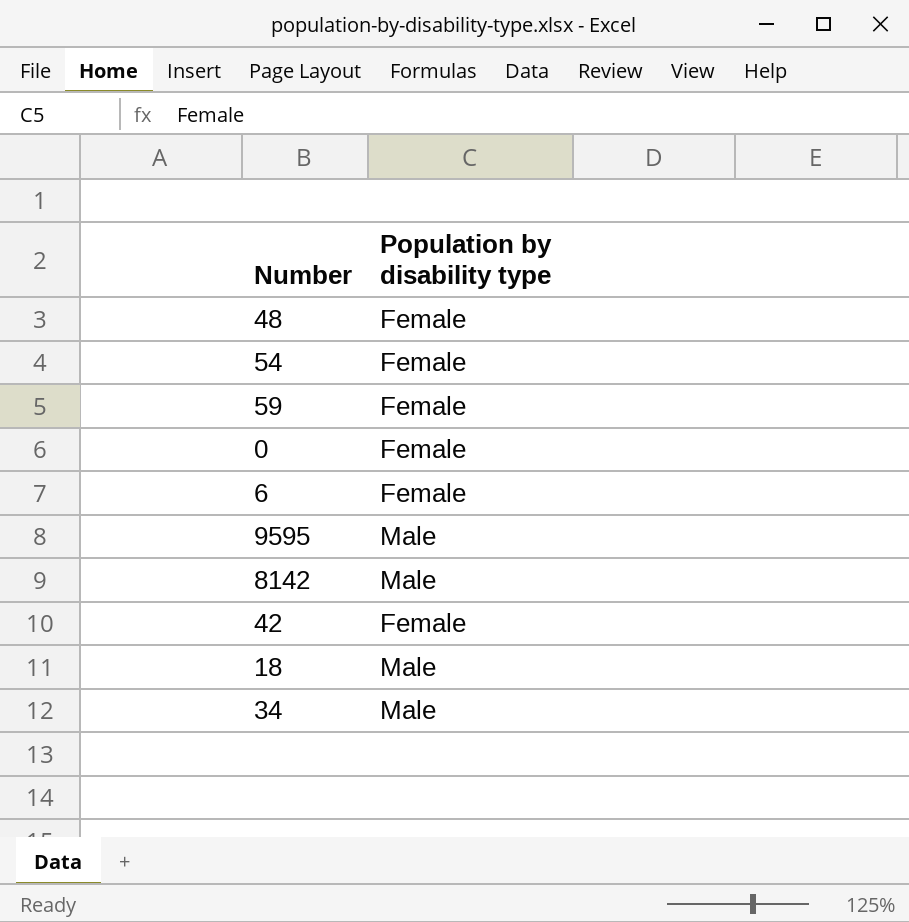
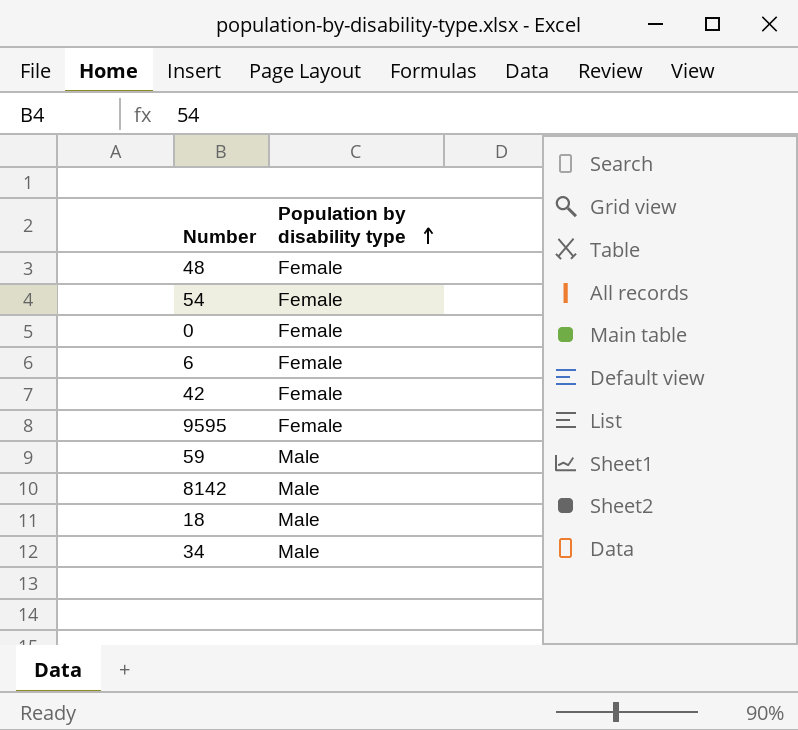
row order: none -> Population by disability type ascending
9595 | Population by disability type: Male -> Female
59 | Population by disability type: Female -> Male

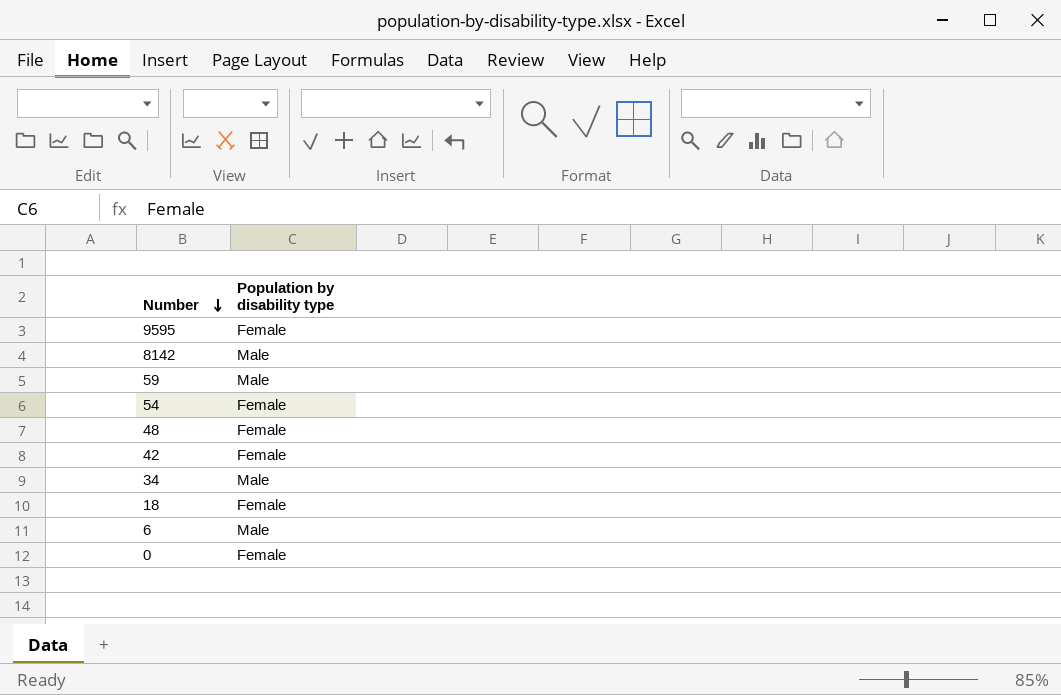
row order: Population by disability type ascending -> Number descending
18 | Population by disability type: Male -> Female
6 | Population by disability type: Female -> Male

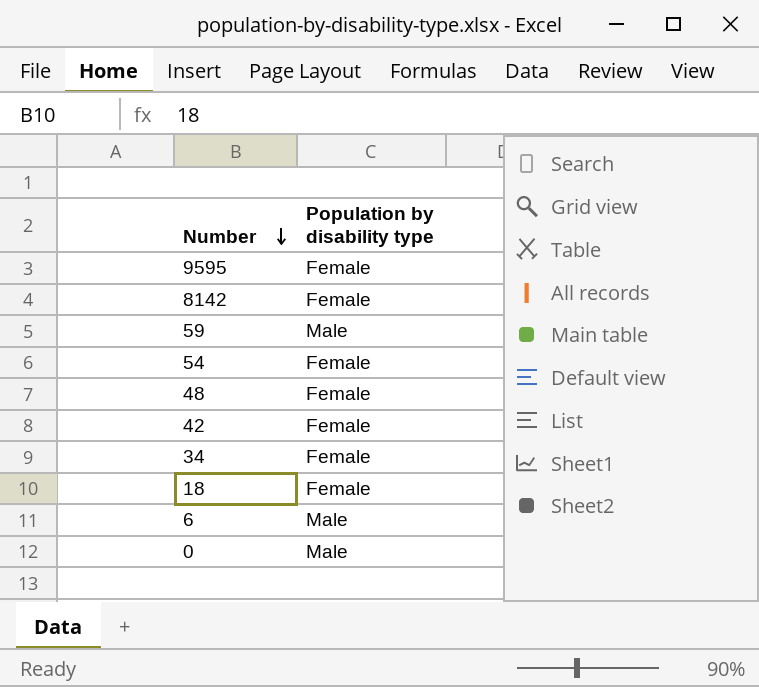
8142 | Population by disability type: Male -> Female
34 | Population by disability type: Male -> Female
0 | Population by disability type: Female -> Male

